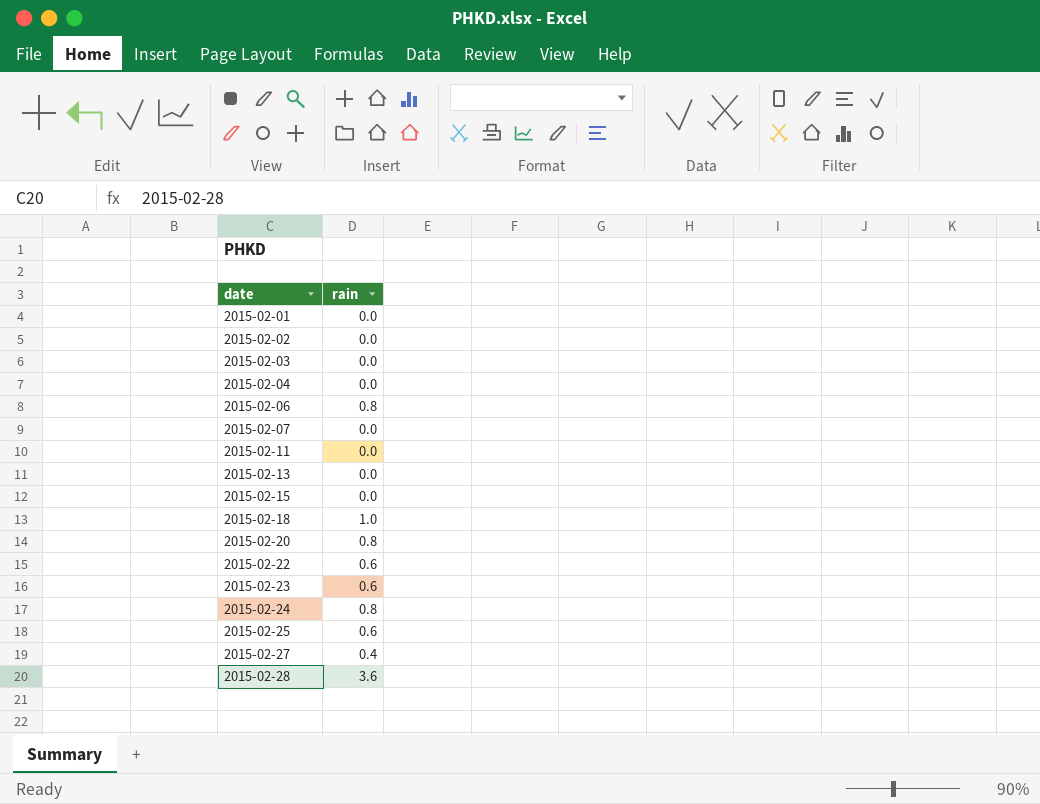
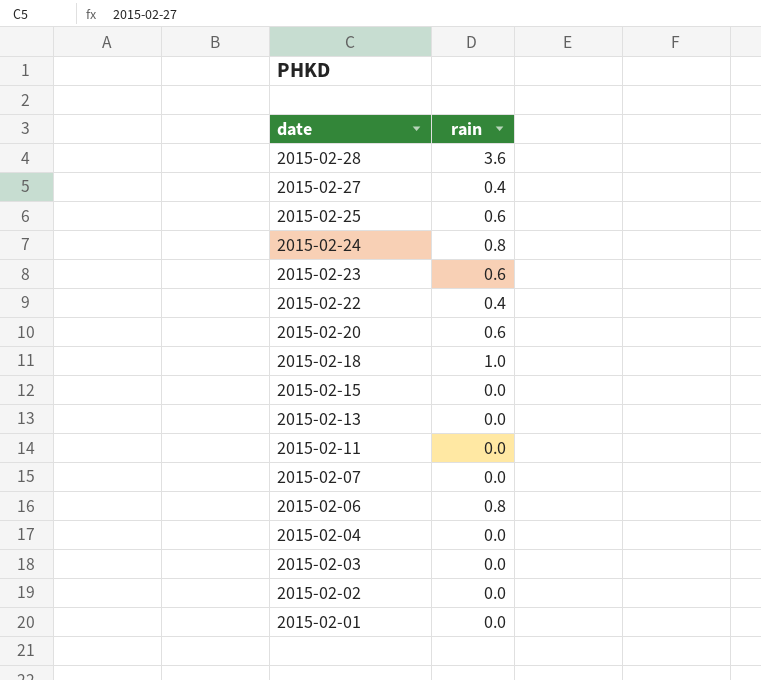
row order: date ascending -> date descending
2015-02-22 | rain: 0.6 -> 0.4
2015-02-20 | rain: 0.8 -> 0.6

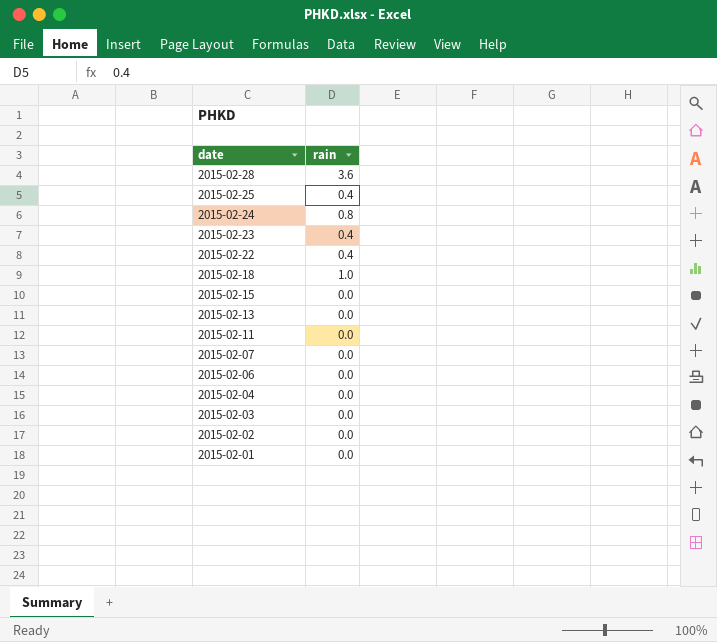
row 2015-02-27: 0.4 -> none
row 2015-02-20: 0.6 -> none
2015-02-25 | rain: 0.6 -> 0.4
2015-02-23 | rain: 0.6 -> 0.4
2015-02-06 | rain: 0.8 -> 0.0

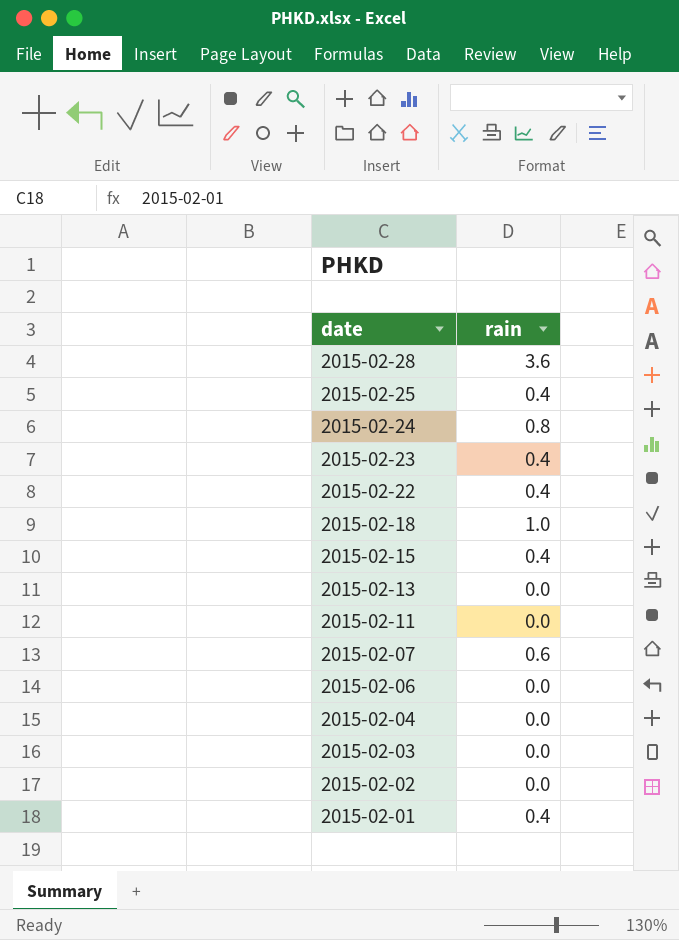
2015-02-15 | rain: 0.0 -> 0.4
2015-02-07 | rain: 0.0 -> 0.6
2015-02-01 | rain: 0.0 -> 0.4

